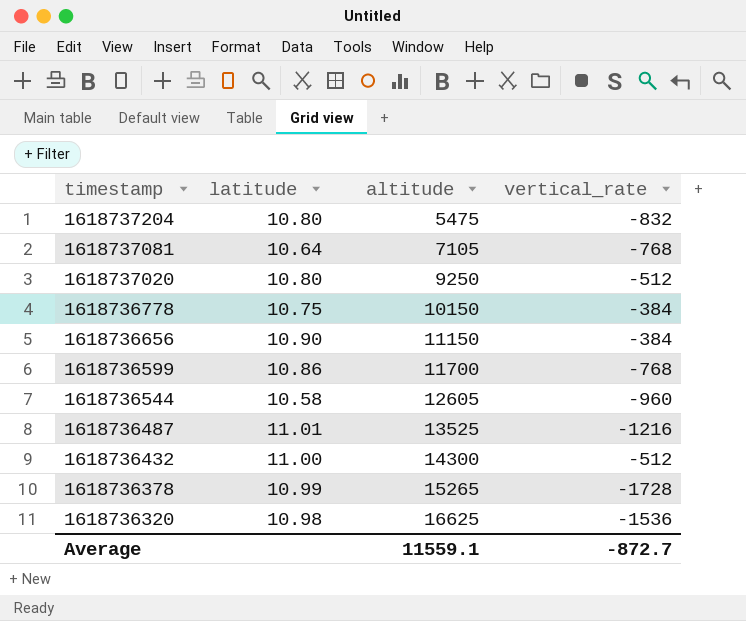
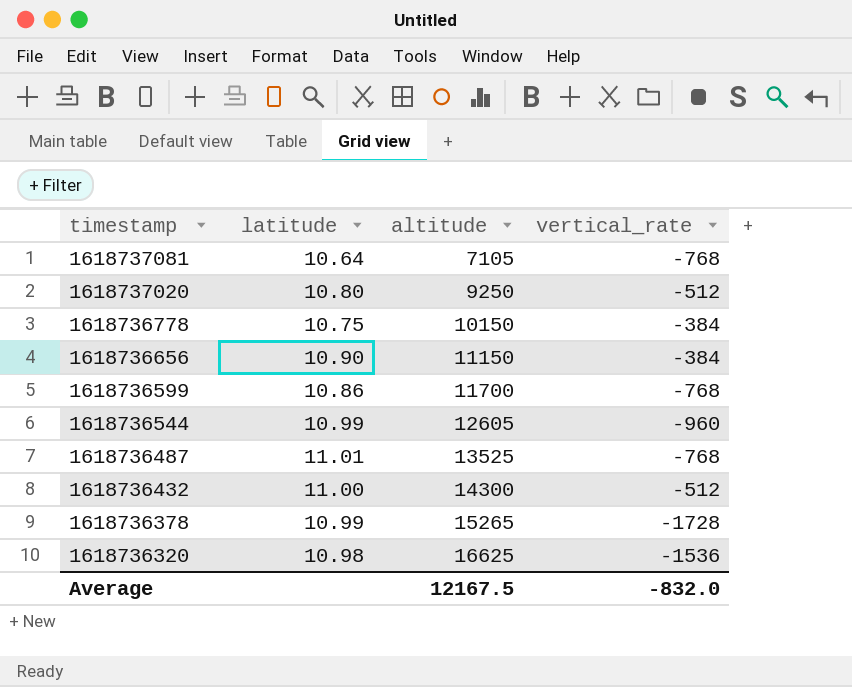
row 1618737204: 10.80 | 5475 | -832 -> none
1618736544 | latitude: 10.58 -> 10.99
1618736487 | vertical_rate: -1216 -> -768
Average | altitude: 11559.1 -> 12167.5
Average | vertical_rate: -872.7 -> -832.0

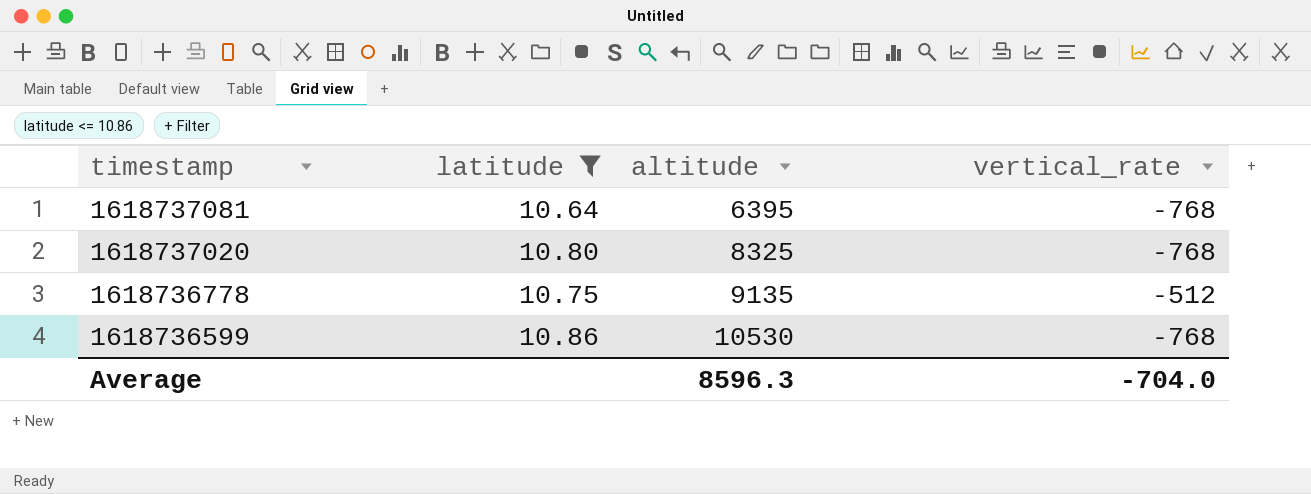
filter: none -> latitude <= 10.86
1618737081 | altitude: 7105 -> 6395
1618737020 | altitude: 9250 -> 8325
1618737020 | vertical_rate: -512 -> -768
1618736778 | altitude: 10150 -> 9135
1618736778 | vertical_rate: -384 -> -512
1618736599 | altitude: 11700 -> 10530
Average | altitude: 12167.5 -> 8596.3
Average | vertical_rate: -832.0 -> -704.0

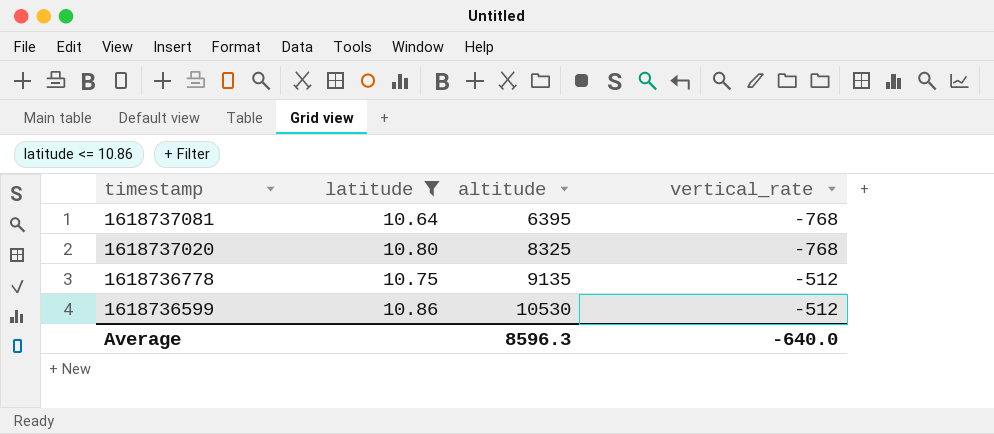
1618736599 | vertical_rate: -768 -> -512
Average | vertical_rate: -704.0 -> -640.0

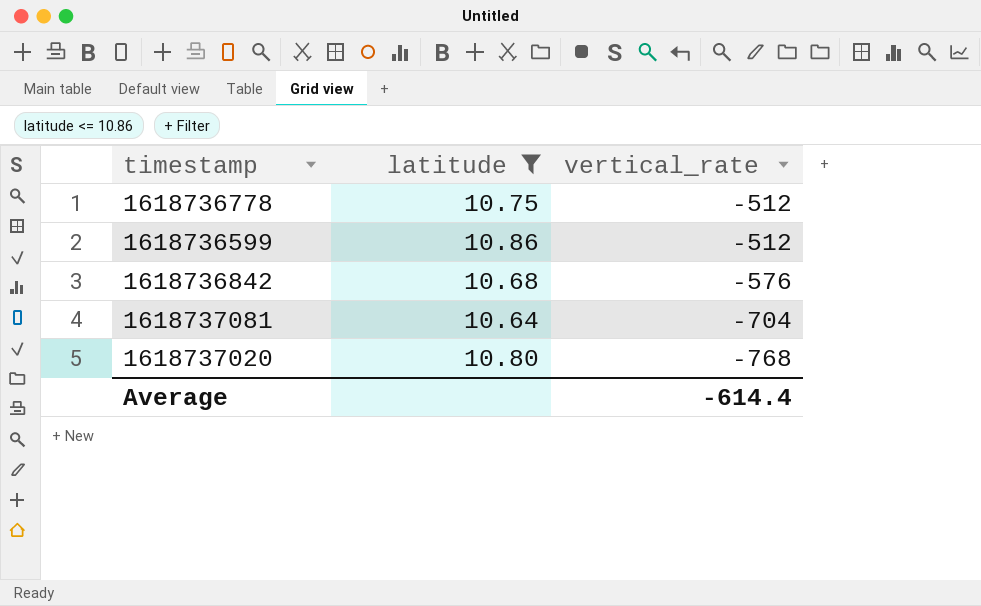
row order: timestamp descending -> vertical_rate descending
column altitude | position: 3 -> none
row 1618736842: none -> 10.68 | -576
1618737081 | vertical_rate: -768 -> -704
Average | vertical_rate: -640.0 -> -614.4

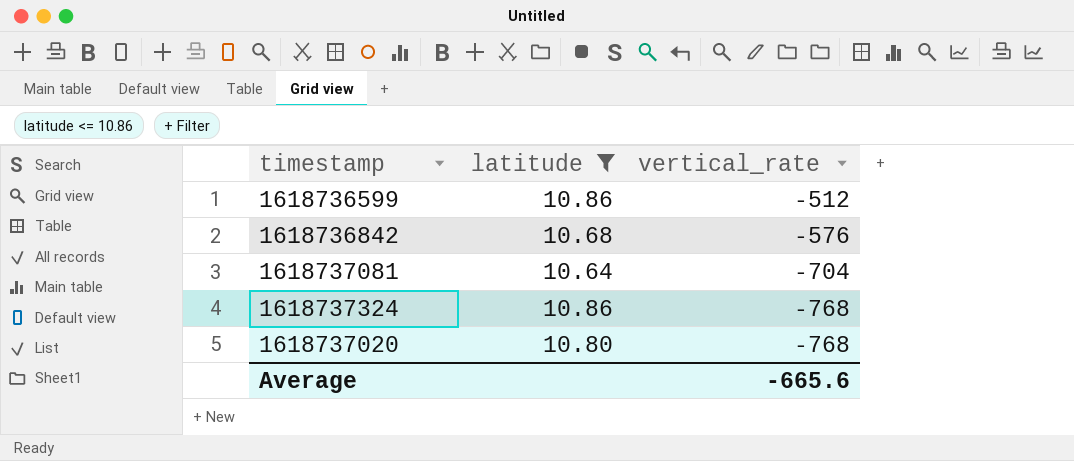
row 1618736778: 10.75 | -512 -> none
row 1618737324: none -> 10.86 | -768
Average | vertical_rate: -614.4 -> -665.6

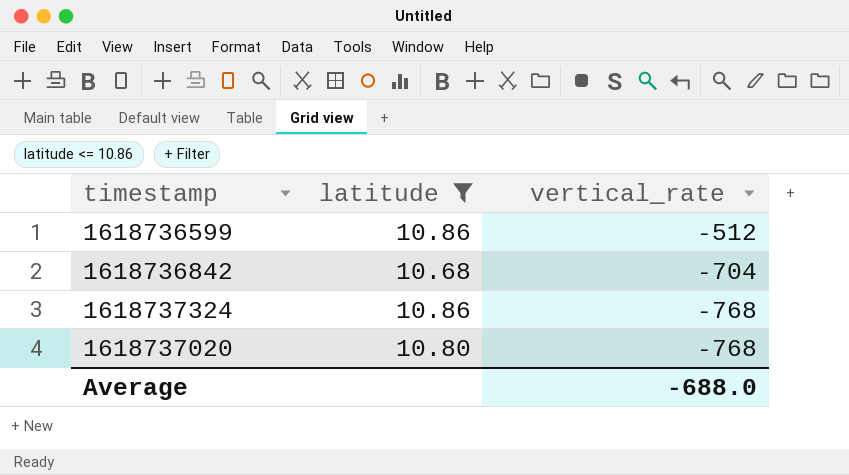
row 1618737081: 10.64 | -704 -> none
1618736842 | vertical_rate: -576 -> -704
Average | vertical_rate: -665.6 -> -688.0

